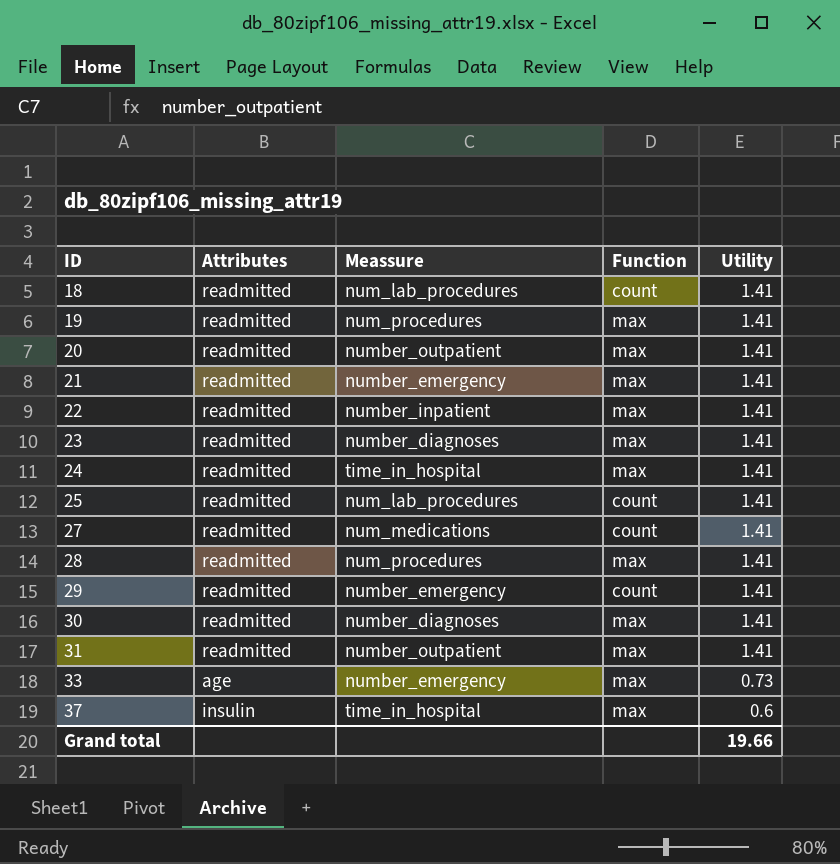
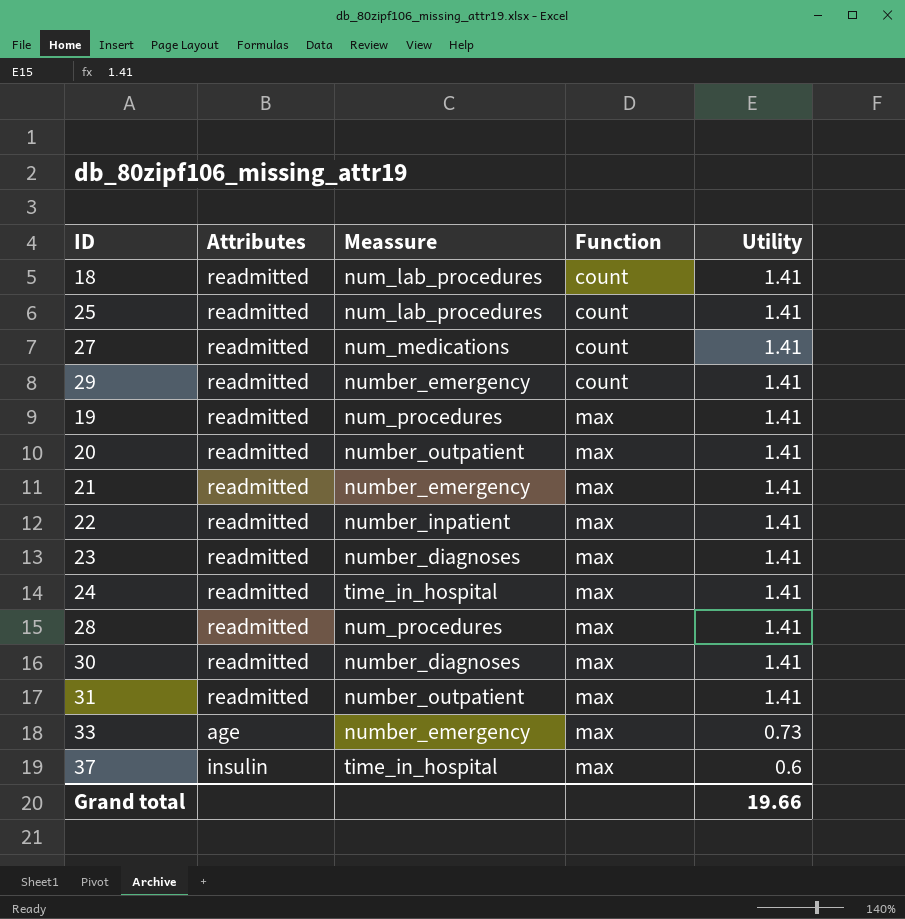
row order: ID ascending -> Function ascending

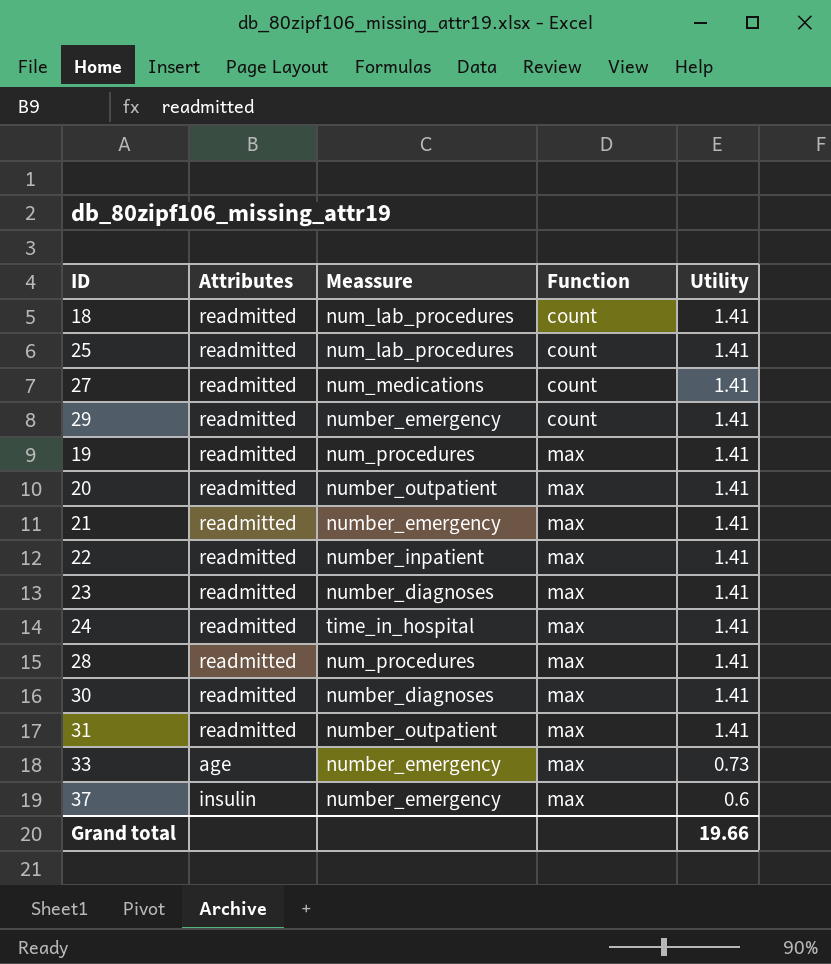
37 | Meassure: time_in_hospital -> number_emergency

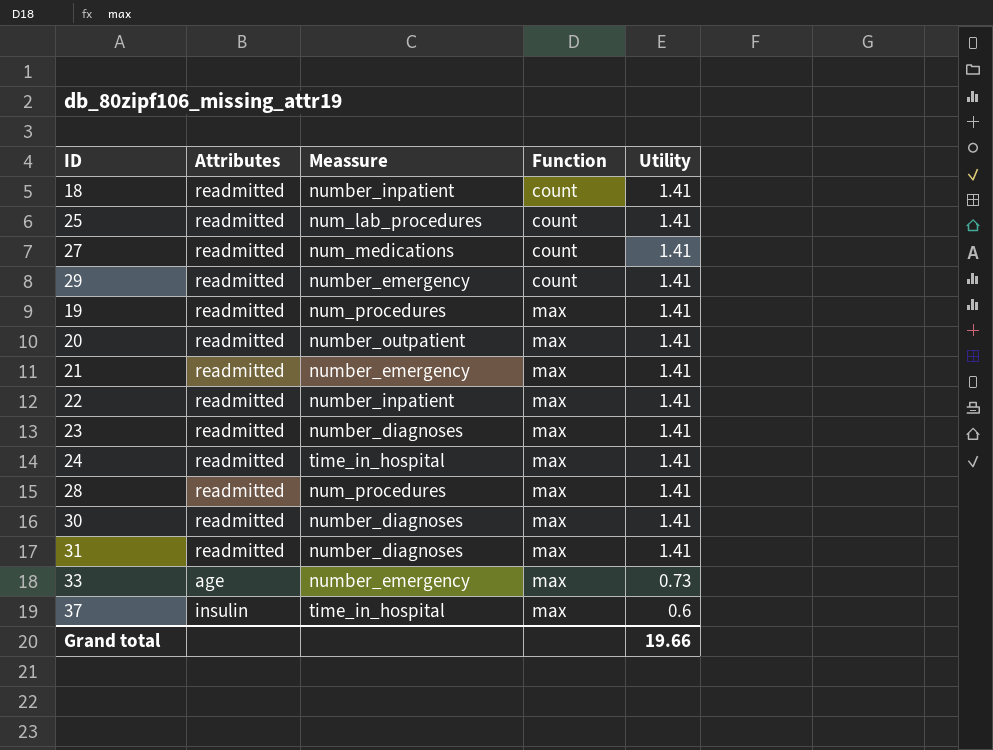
18 | Meassure: num_lab_procedures -> number_inpatient
31 | Meassure: number_outpatient -> number_diagnoses
37 | Meassure: number_emergency -> time_in_hospital

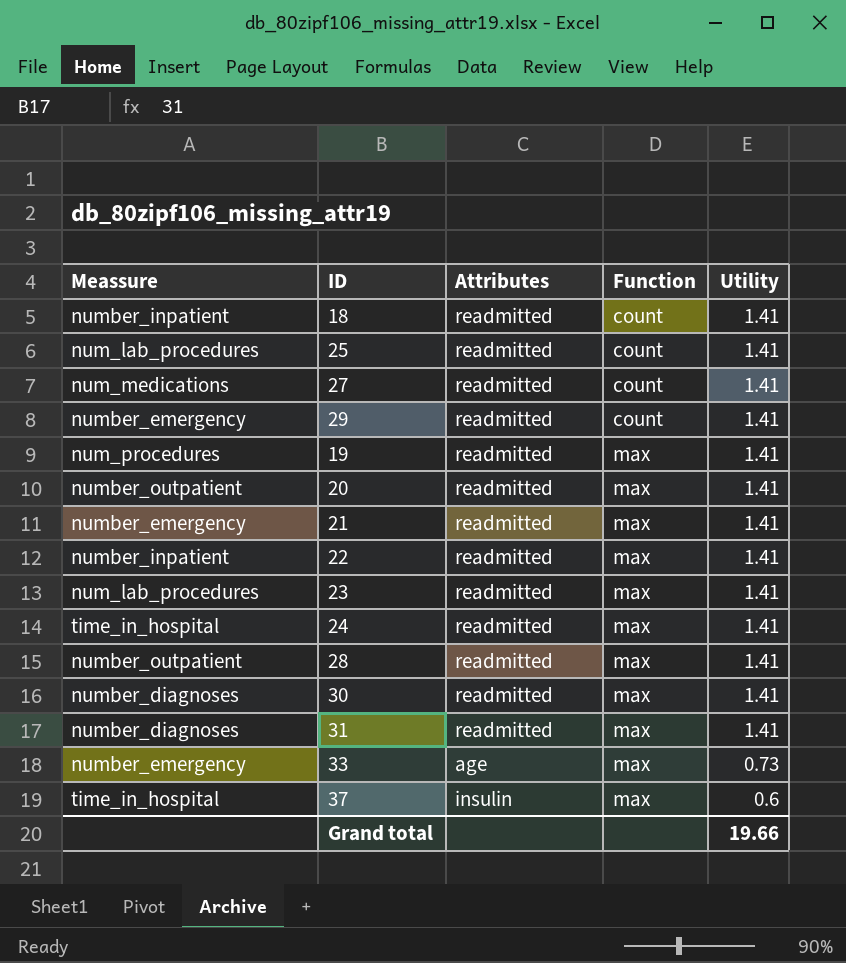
column Meassure | position: 3 -> 1
23 | Meassure: number_diagnoses -> num_lab_procedures
28 | Meassure: num_procedures -> number_outpatient

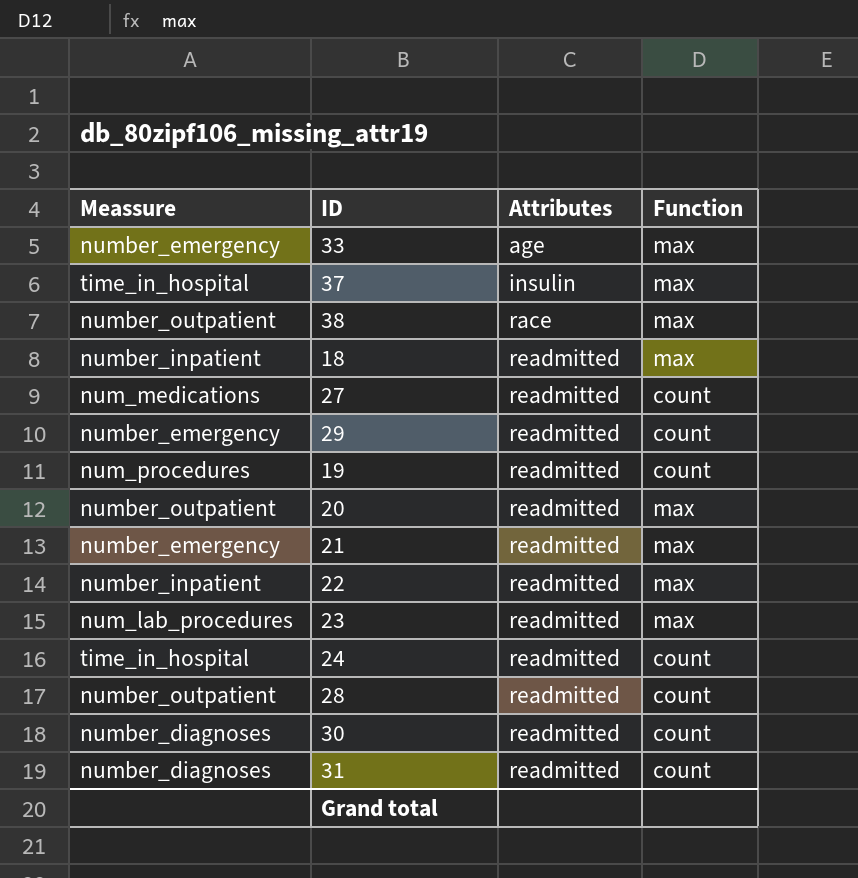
row order: Function ascending -> Attributes ascending
column Utility | position: 5 -> none
row 25: num_lab_procedures | readmitted | count | 1.41 -> none
row 38: none -> number_outpatient | race | max
18 | Function: count -> max
19 | Function: max -> count
24 | Function: max -> count
28 | Function: max -> count
30 | Function: max -> count
31 | Function: max -> count

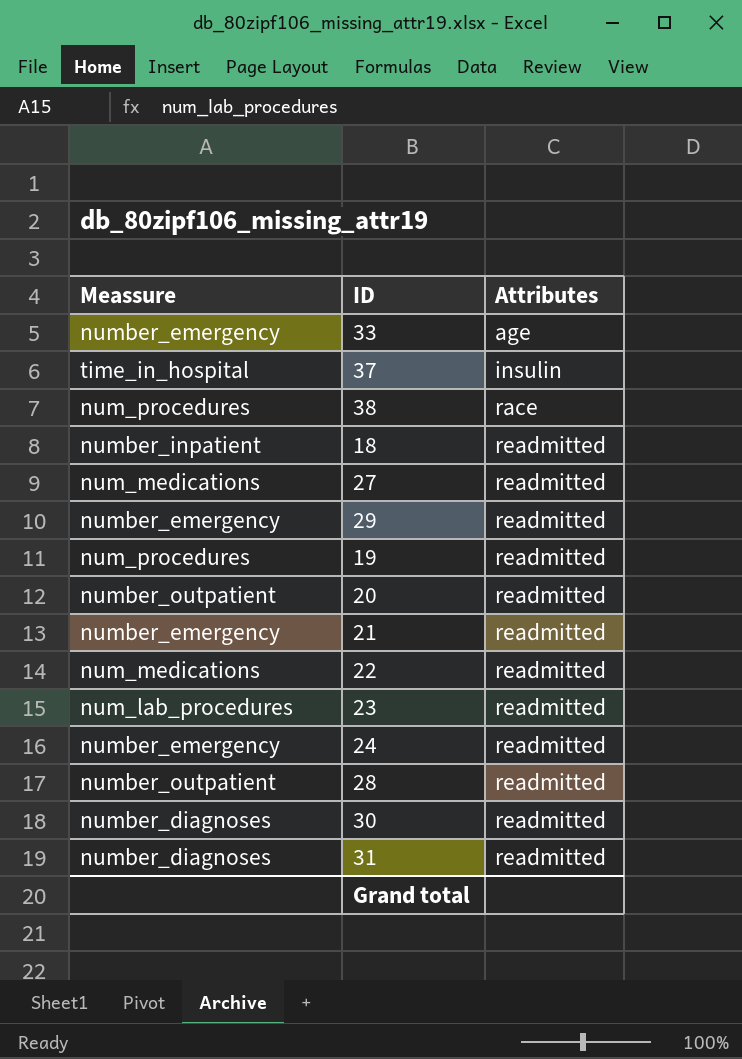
column Function | position: 4 -> none
38 | Meassure: number_outpatient -> num_procedures
22 | Meassure: number_inpatient -> num_medications
24 | Meassure: time_in_hospital -> number_emergency

